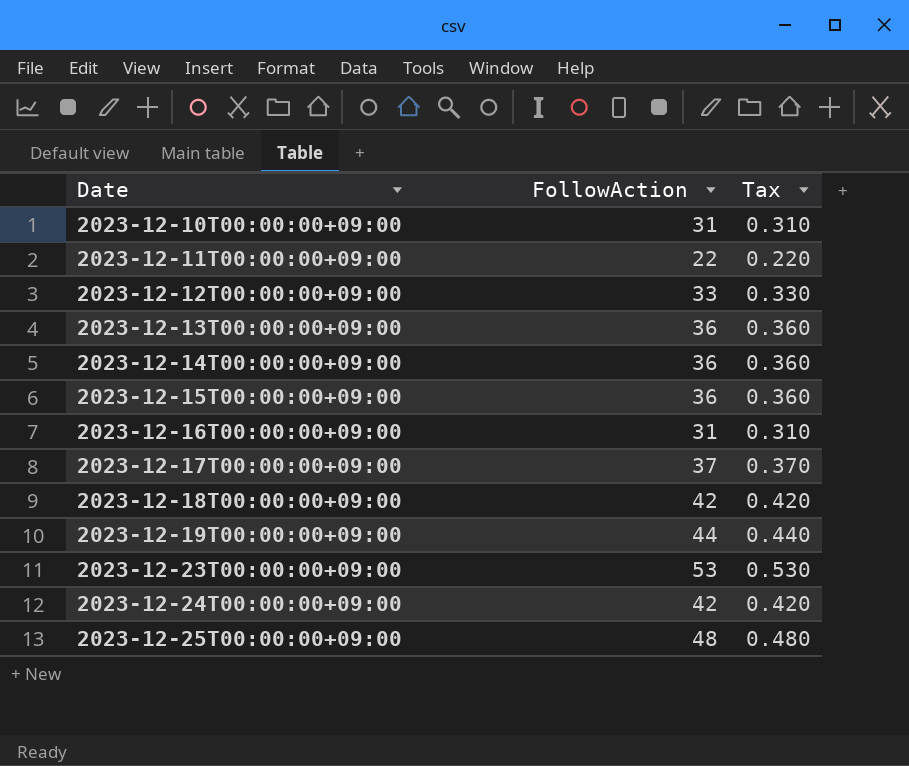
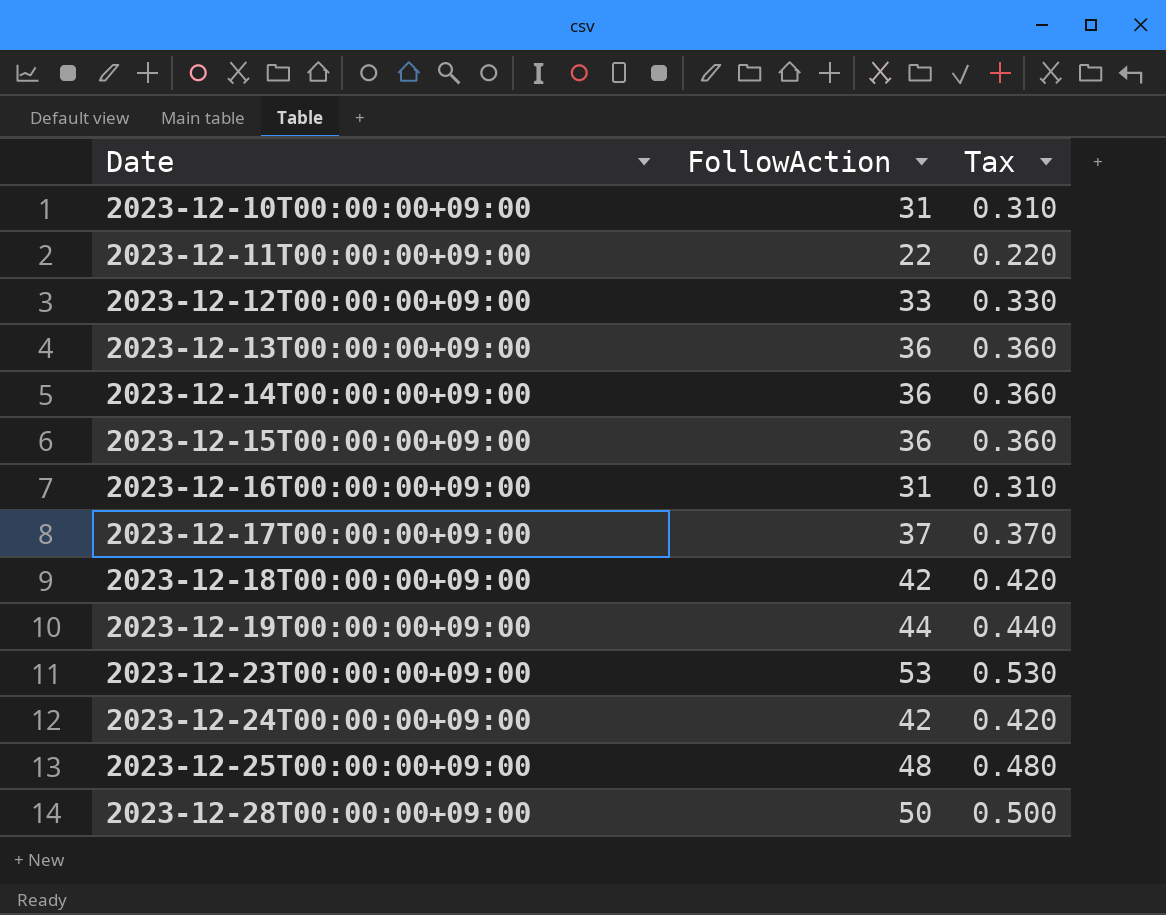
row 2023-12-28T00:00:00+09:00: none -> 50 | 0.500

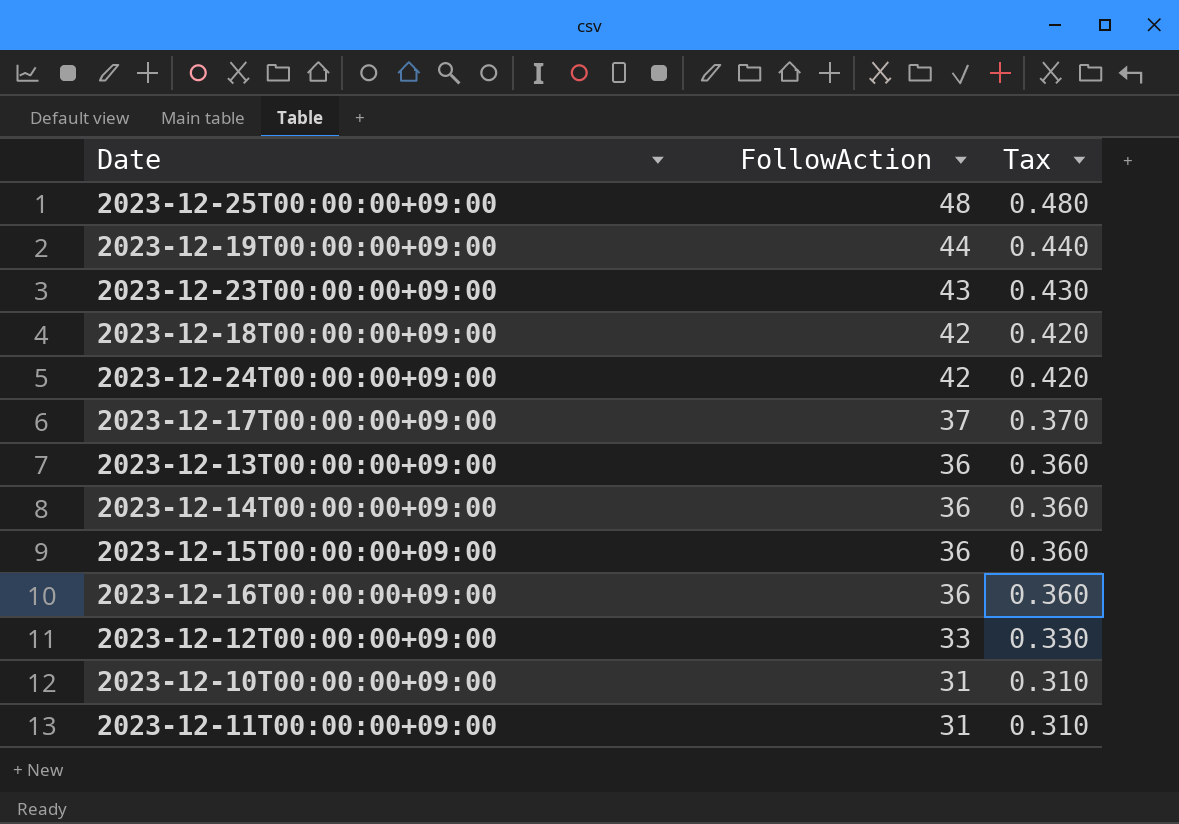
row order: Date ascending -> FollowAction descending
row 2023-12-28T00:00:00+09:00: 50 | 0.500 -> none
2023-12-23T00:00:00+09:00 | FollowAction: 53 -> 43
2023-12-23T00:00:00+09:00 | Tax: 0.530 -> 0.430
2023-12-16T00:00:00+09:00 | FollowAction: 31 -> 36
2023-12-16T00:00:00+09:00 | Tax: 0.310 -> 0.360
2023-12-11T00:00:00+09:00 | FollowAction: 22 -> 31
2023-12-11T00:00:00+09:00 | Tax: 0.220 -> 0.310

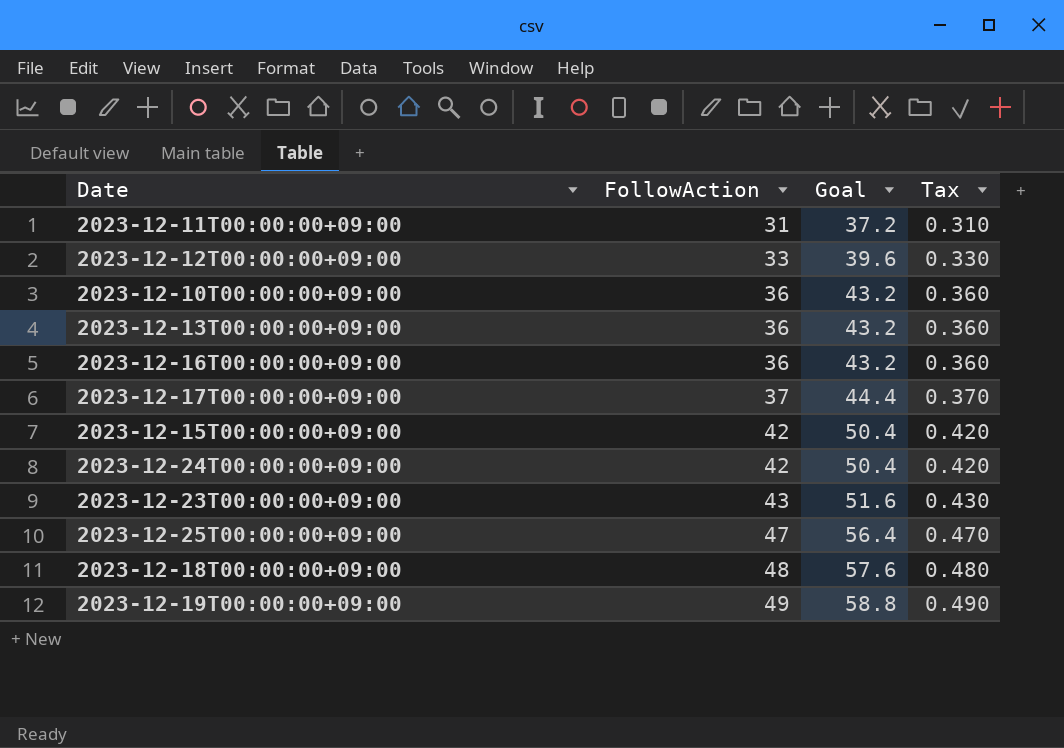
row order: FollowAction descending -> FollowAction ascending
column Goal | formula: none -> [FollowAction] * 1.2
row 2023-12-14T00:00:00+09:00: 36 | 0.360 -> none
2023-12-10T00:00:00+09:00 | FollowAction: 31 -> 36
2023-12-10T00:00:00+09:00 | Tax: 0.310 -> 0.360
2023-12-15T00:00:00+09:00 | FollowAction: 36 -> 42
2023-12-15T00:00:00+09:00 | Tax: 0.360 -> 0.420
2023-12-25T00:00:00+09:00 | FollowAction: 48 -> 47
2023-12-25T00:00:00+09:00 | Tax: 0.480 -> 0.470
2023-12-18T00:00:00+09:00 | FollowAction: 42 -> 48
2023-12-18T00:00:00+09:00 | Tax: 0.420 -> 0.480
2023-12-19T00:00:00+09:00 | FollowAction: 44 -> 49
2023-12-19T00:00:00+09:00 | Tax: 0.440 -> 0.490

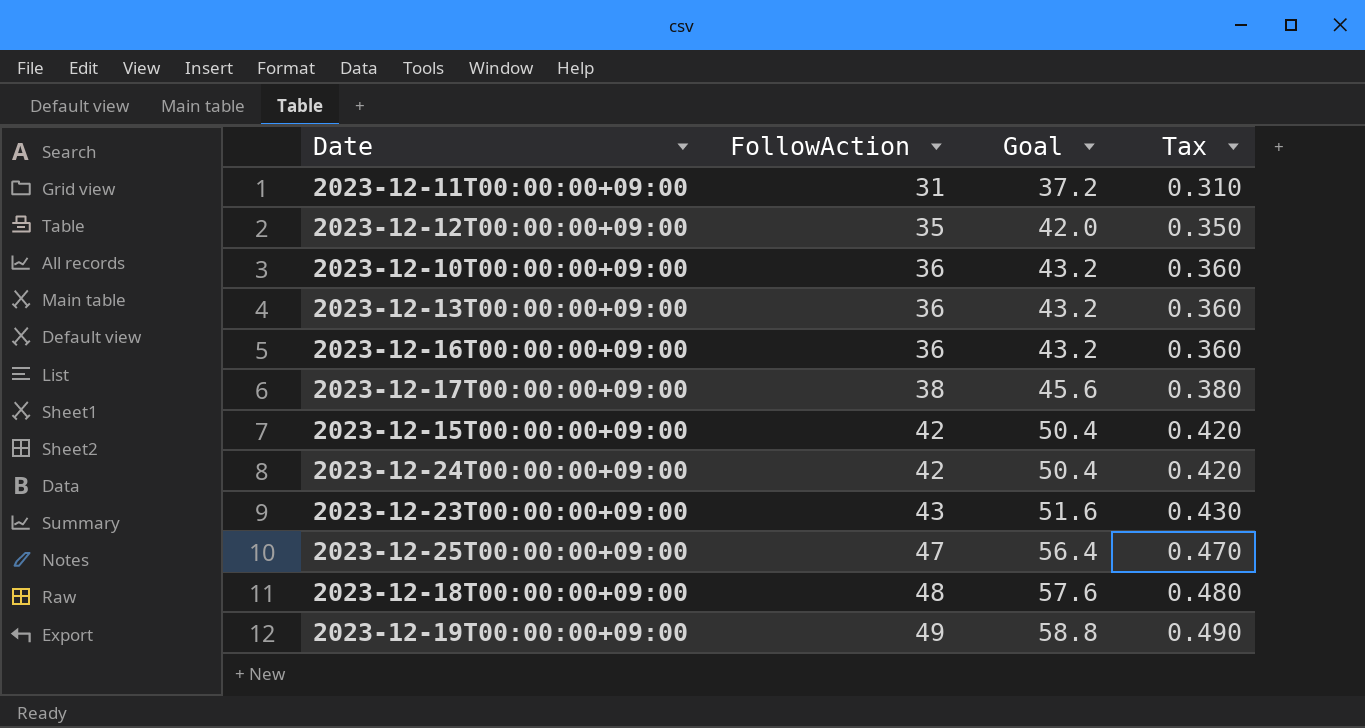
2023-12-12T00:00:00+09:00 | FollowAction: 33 -> 35
2023-12-12T00:00:00+09:00 | Goal: 39.6 -> 42.0
2023-12-12T00:00:00+09:00 | Tax: 0.330 -> 0.350
2023-12-17T00:00:00+09:00 | FollowAction: 37 -> 38
2023-12-17T00:00:00+09:00 | Goal: 44.4 -> 45.6
2023-12-17T00:00:00+09:00 | Tax: 0.370 -> 0.380

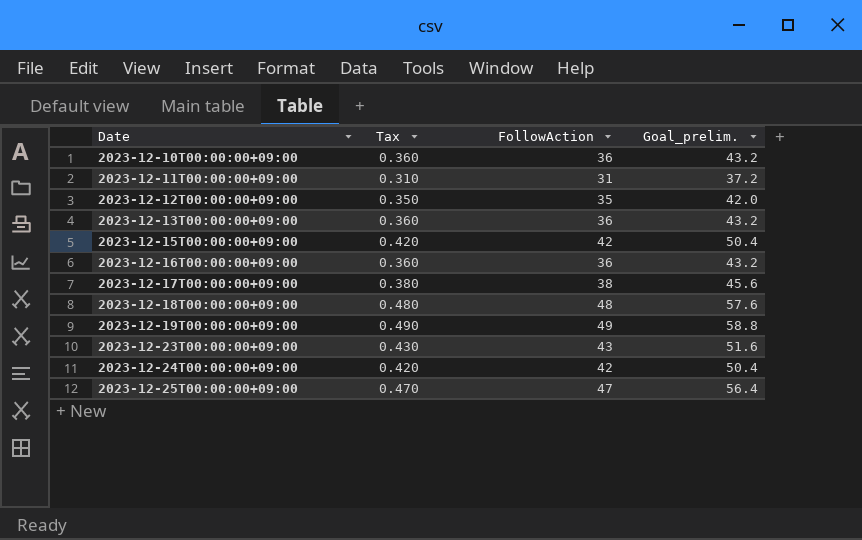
row order: FollowAction ascending -> Date ascending
column Tax | position: 4 -> 2
column name: Goal -> Goal_prelim.

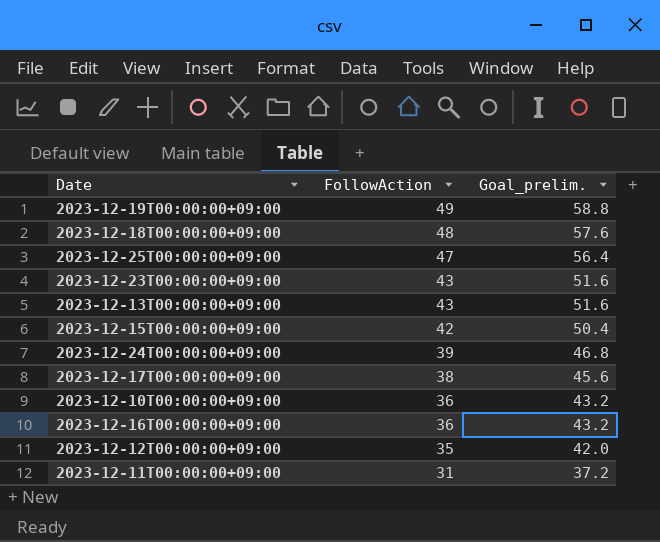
row order: Date ascending -> FollowAction descending
column Tax | formula: [FollowAction] * 0.01 -> none
2023-12-13T00:00:00+09:00 | FollowAction: 36 -> 43
2023-12-13T00:00:00+09:00 | Goal_prelim.: 43.2 -> 51.6
2023-12-24T00:00:00+09:00 | FollowAction: 42 -> 39
2023-12-24T00:00:00+09:00 | Goal_prelim.: 50.4 -> 46.8

